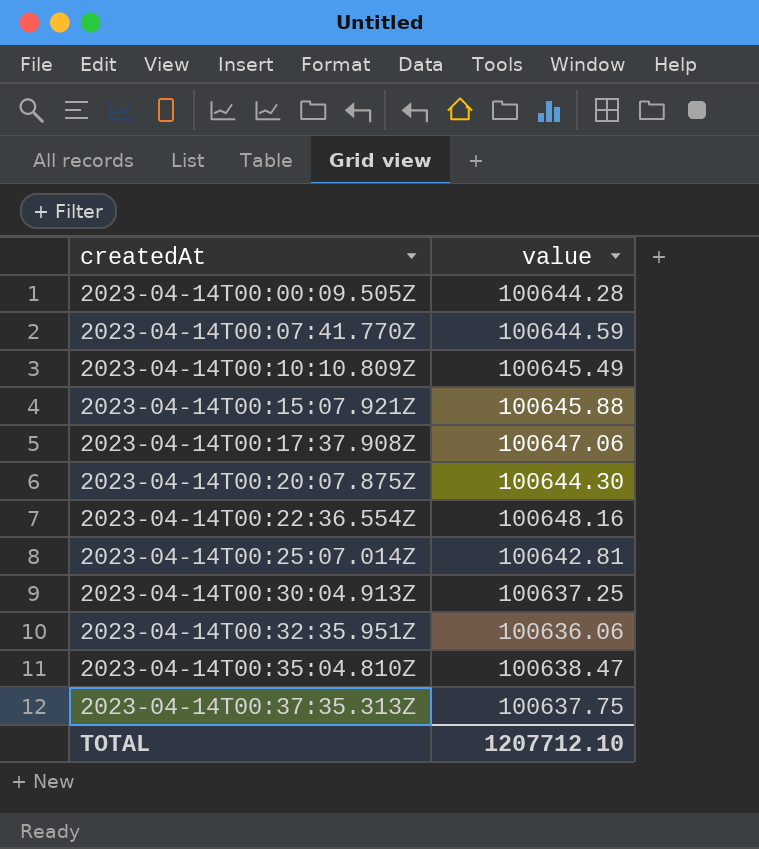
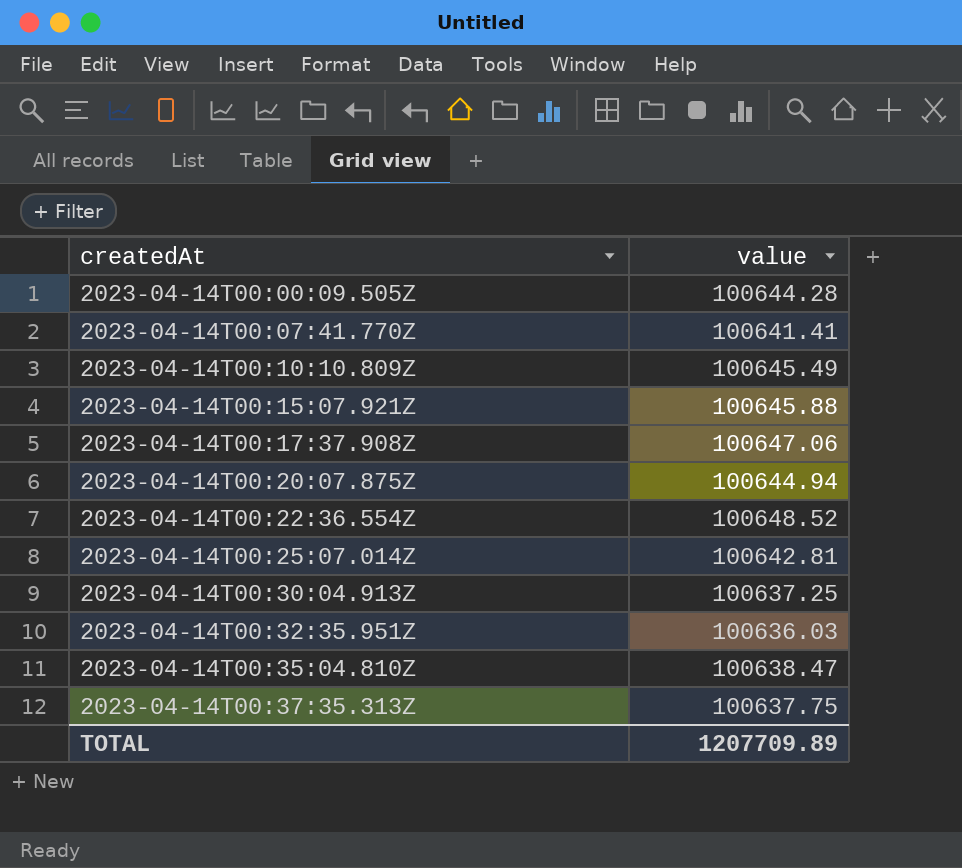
2023-04-14T00:07:41.770Z | value: 100644.59 -> 100641.41
2023-04-14T00:20:07.875Z | value: 100644.30 -> 100644.94
2023-04-14T00:22:36.554Z | value: 100648.16 -> 100648.52
2023-04-14T00:32:35.951Z | value: 100636.06 -> 100636.03
TOTAL | value: 1207712.10 -> 1207709.89

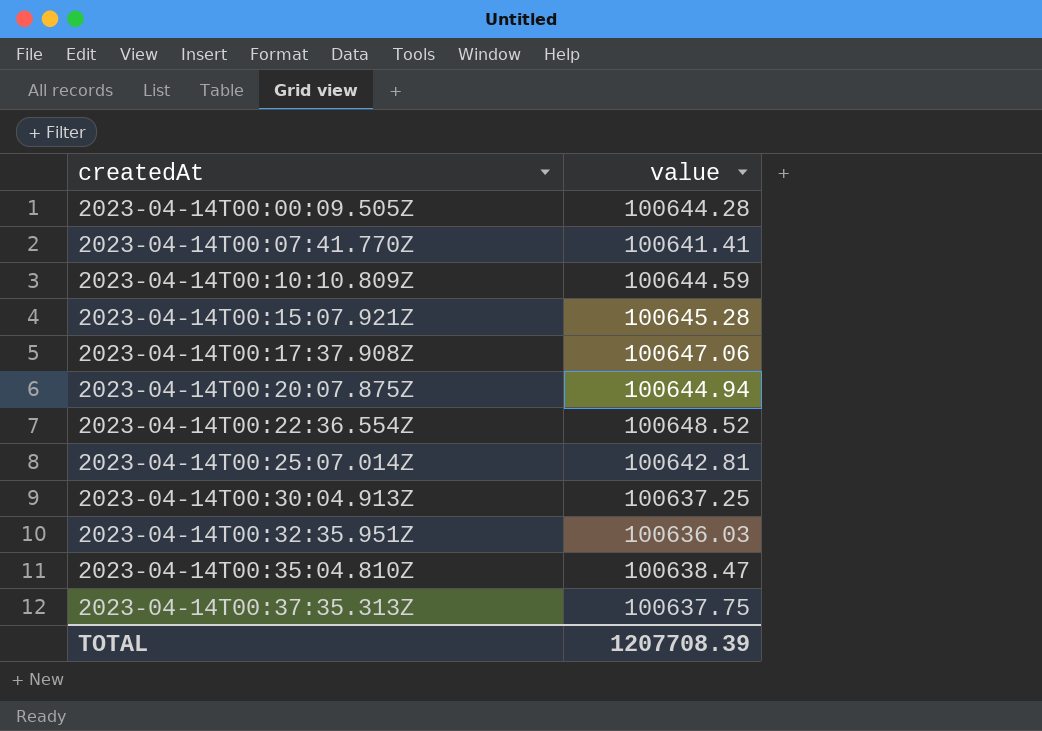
2023-04-14T00:10:10.809Z | value: 100645.49 -> 100644.59
2023-04-14T00:15:07.921Z | value: 100645.88 -> 100645.28
TOTAL | value: 1207709.89 -> 1207708.39

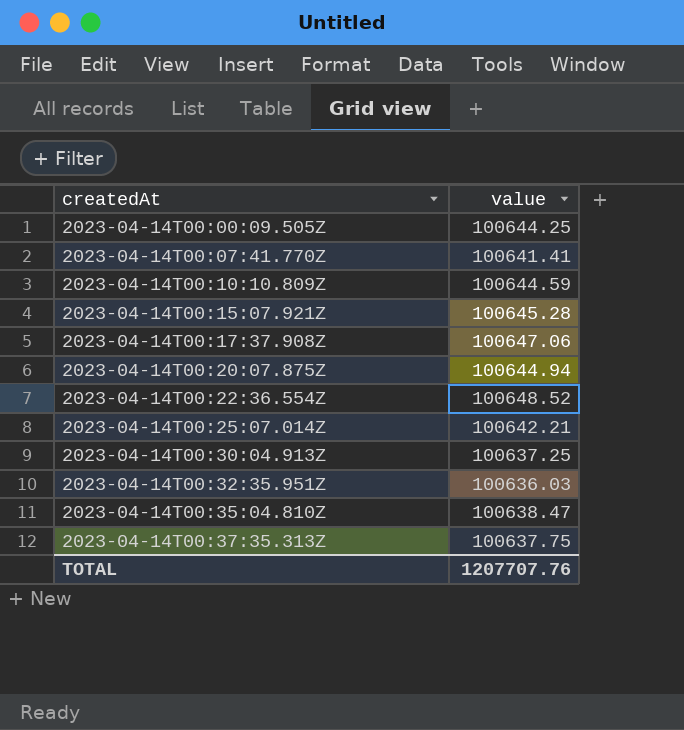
2023-04-14T00:00:09.505Z | value: 100644.28 -> 100644.25
2023-04-14T00:25:07.014Z | value: 100642.81 -> 100642.21
TOTAL | value: 1207708.39 -> 1207707.76

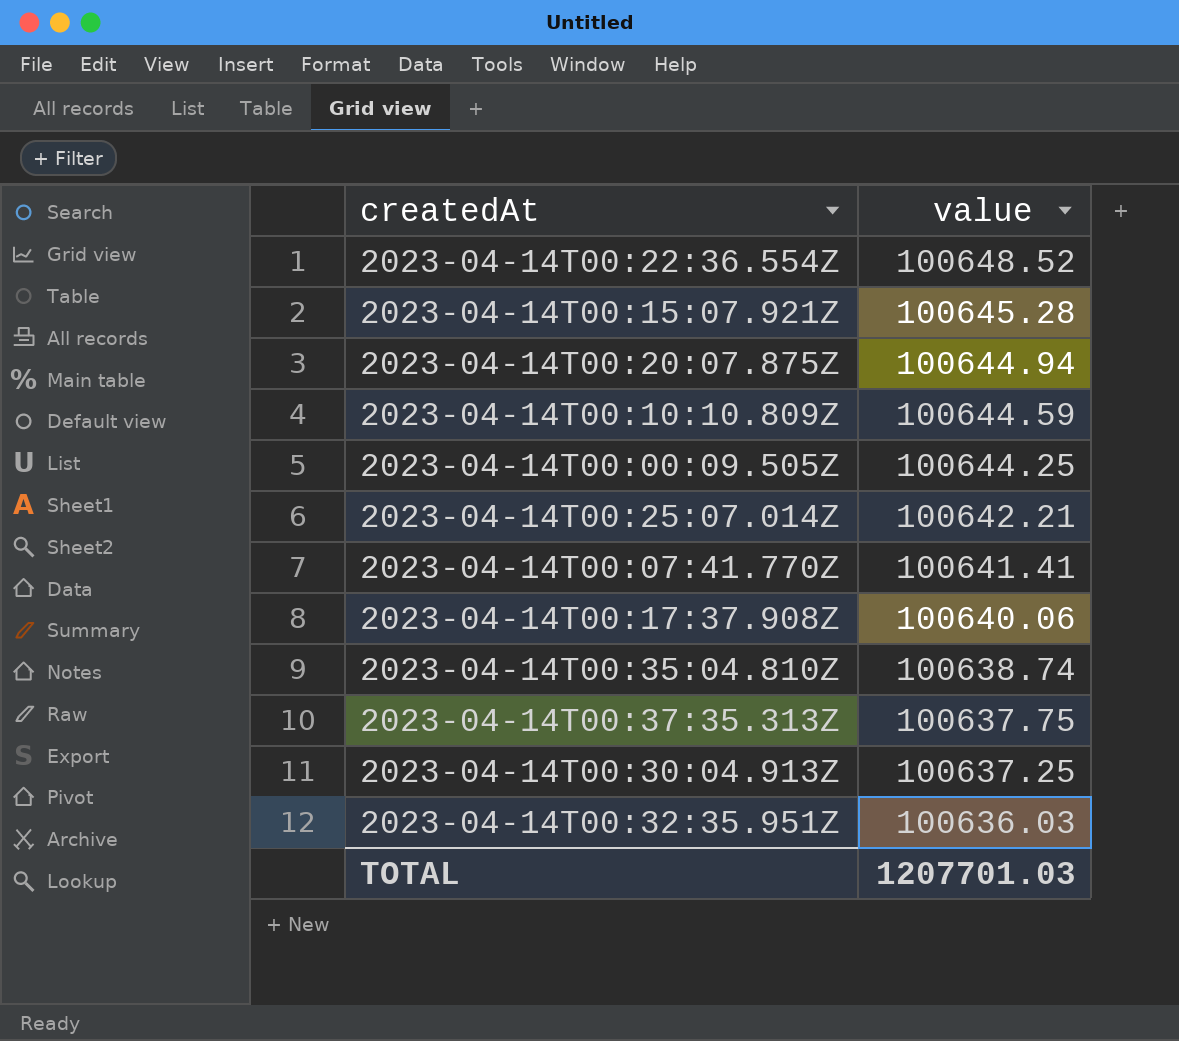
row order: createdAt ascending -> value descending
2023-04-14T00:17:37.908Z | value: 100647.06 -> 100640.06
2023-04-14T00:35:04.810Z | value: 100638.47 -> 100638.74
TOTAL | value: 1207707.76 -> 1207701.03

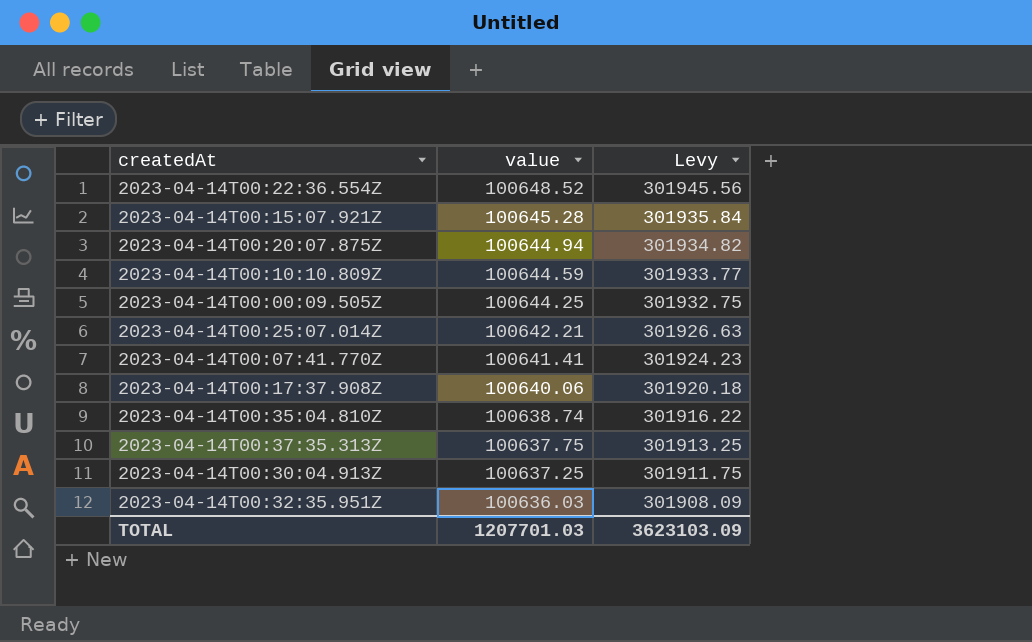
column Levy | formula: none -> [value] * 3

